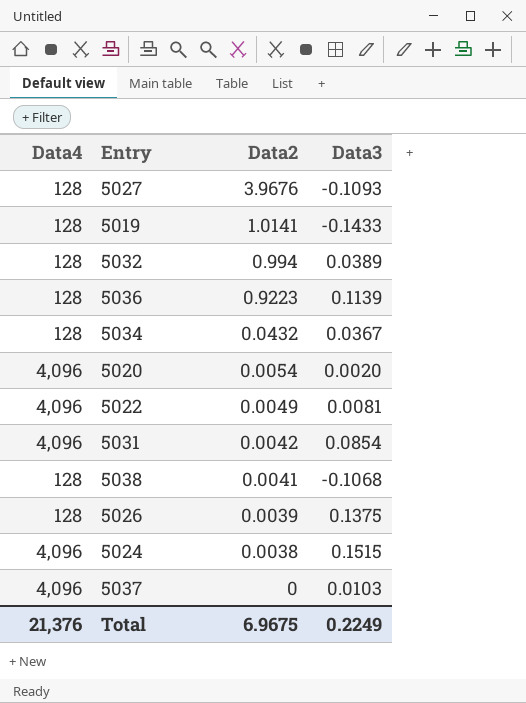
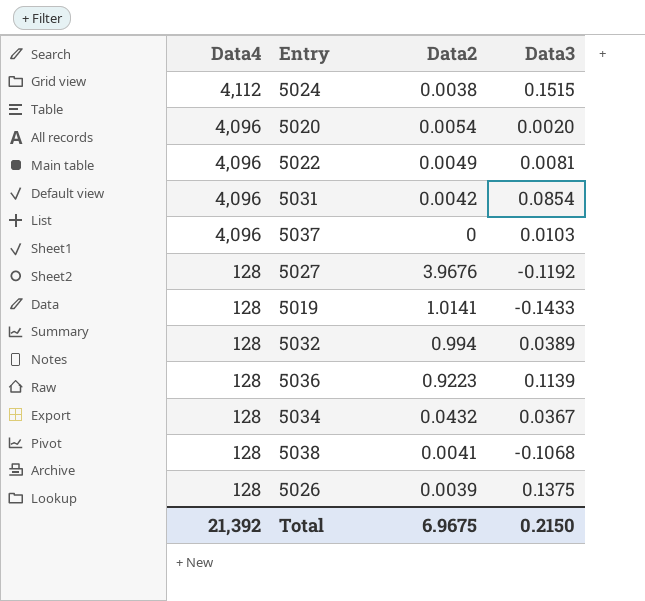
row order: Data2 descending -> Data4 descending
5024 | Data4: 4,096 -> 4,112
5027 | Data3: -0.1093 -> -0.1192
Total | Data4: 21,376 -> 21,392
Total | Data3: 0.2249 -> 0.2150

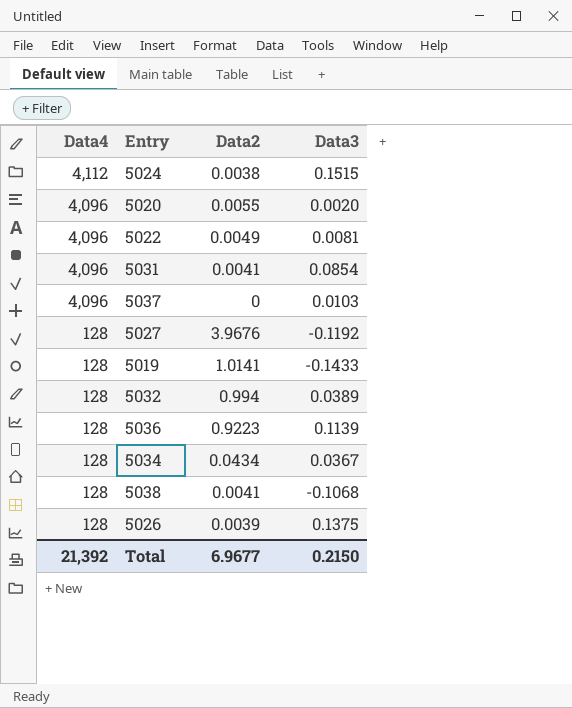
5020 | Data2: 0.0054 -> 0.0055
5031 | Data2: 0.0042 -> 0.0041
5034 | Data2: 0.0432 -> 0.0434
Total | Data2: 6.9675 -> 6.9677

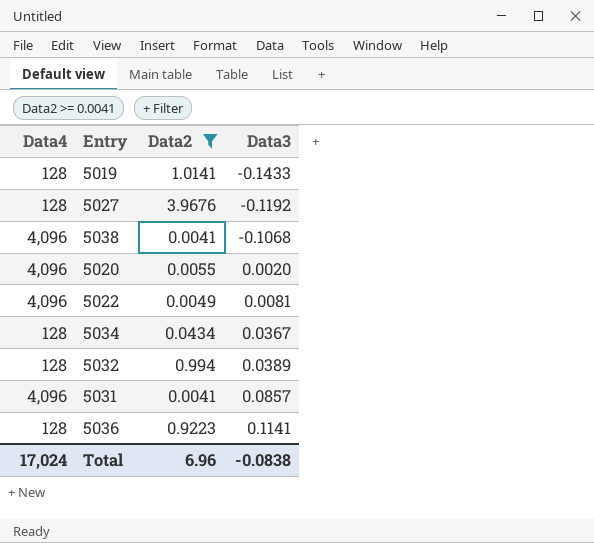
filter: none -> Data2 >= 0.0041
row order: Data4 descending -> Data3 ascending
5038 | Data4: 128 -> 4,096
5031 | Data3: 0.0854 -> 0.0857
5036 | Data3: 0.1139 -> 0.1141
Total | Data4: 21,392 -> 17,024
Total | Data2: 6.9677 -> 6.96
Total | Data3: 0.2150 -> -0.0838

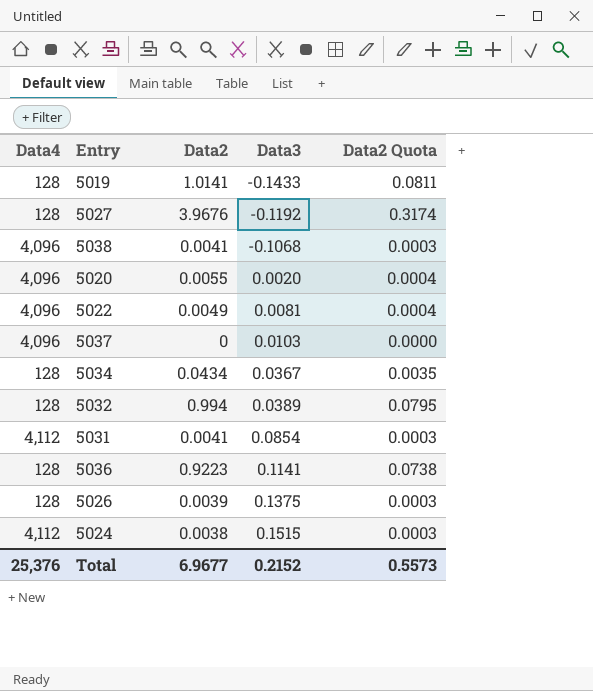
filter: Data2 >= 0.0041 -> none
column Data2 Quota | formula: none -> [Data2] * 0.08
5031 | Data4: 4,096 -> 4,112
5031 | Data3: 0.0857 -> 0.0854
Total | Data4: 17,024 -> 25,376
Total | Data2: 6.96 -> 6.9677
Total | Data3: -0.0838 -> 0.2152

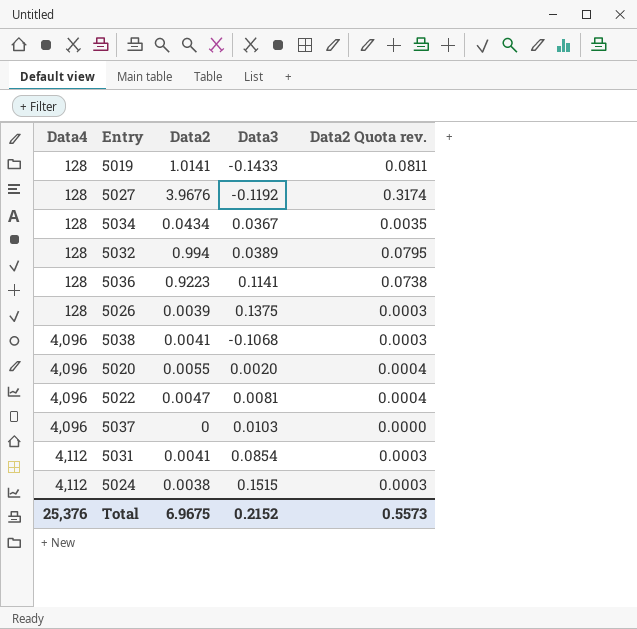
row order: Data3 ascending -> Data4 ascending
column name: Data2 Quota -> Data2 Quota rev.
5022 | Data2: 0.0049 -> 0.0047
Total | Data2: 6.9677 -> 6.9675

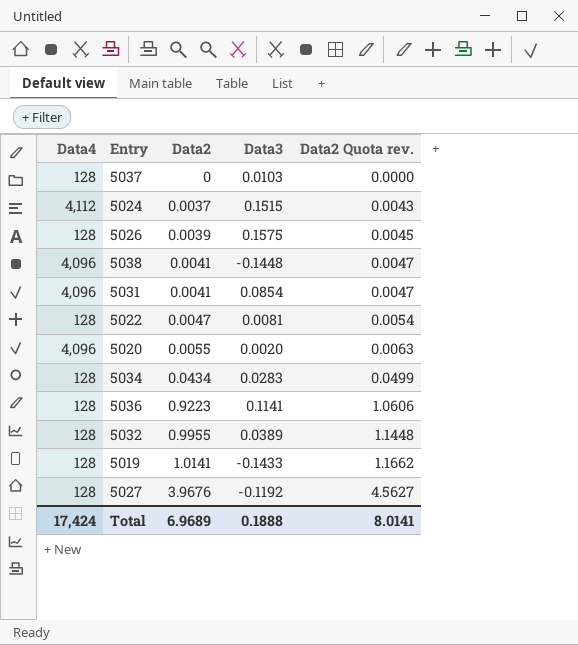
row order: Data4 ascending -> Data2 ascending
column Data2 Quota rev. | formula: [Data2] * 0.08 -> [Data2] * 1.15
5037 | Data4: 4,096 -> 128
5024 | Data2: 0.0038 -> 0.0037
5026 | Data3: 0.1375 -> 0.1575
5038 | Data3: -0.1068 -> -0.1448
5031 | Data4: 4,112 -> 4,096
5022 | Data4: 4,096 -> 128
5034 | Data3: 0.0367 -> 0.0283
5032 | Data2: 0.994 -> 0.9955
Total | Data4: 25,376 -> 17,424
Total | Data2: 6.9675 -> 6.9689
Total | Data3: 0.2152 -> 0.1888
Total | Data2 Quota rev.: 0.5573 -> 8.0141

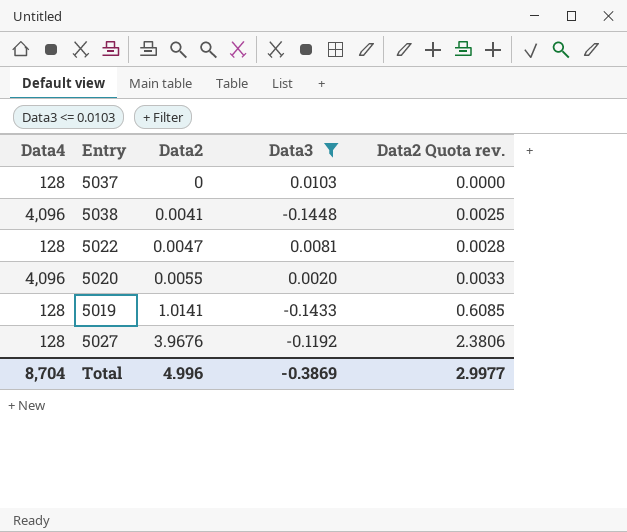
filter: none -> Data3 <= 0.0103
column Data2 Quota rev. | formula: [Data2] * 1.15 -> [Data2] * 0.6
Total | Data4: 17,424 -> 8,704
Total | Data2: 6.9689 -> 4.996
Total | Data3: 0.1888 -> -0.3869
Total | Data2 Quota rev.: 8.0141 -> 2.9977

